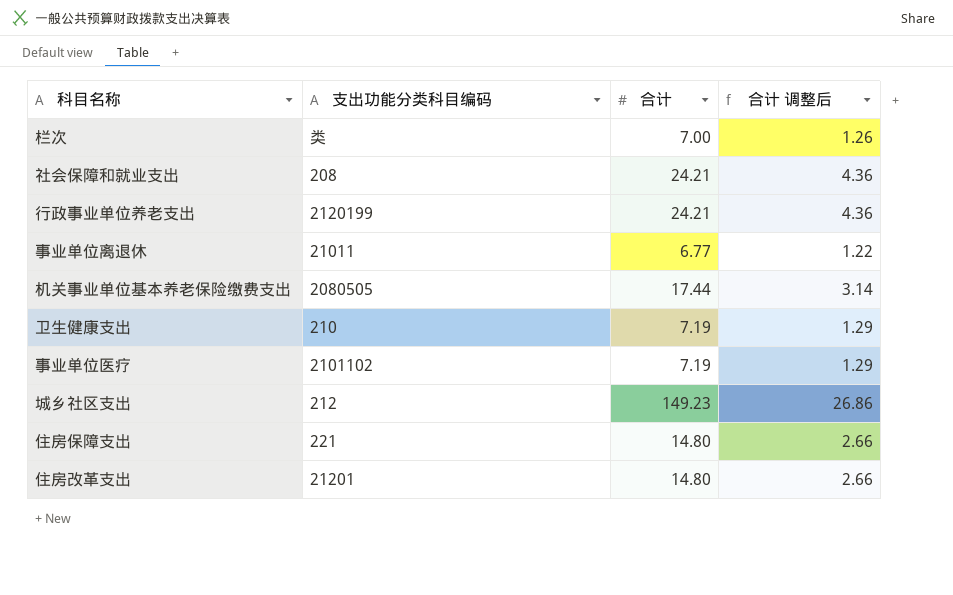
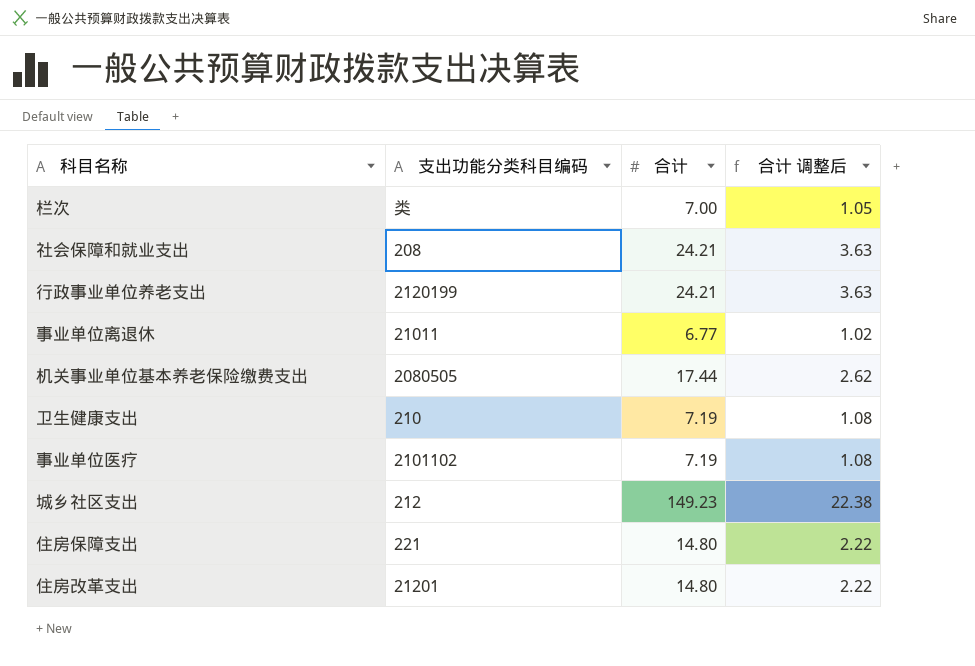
column 合计 调整后 | formula: [合计] * 0.18 -> [合计] * 0.15

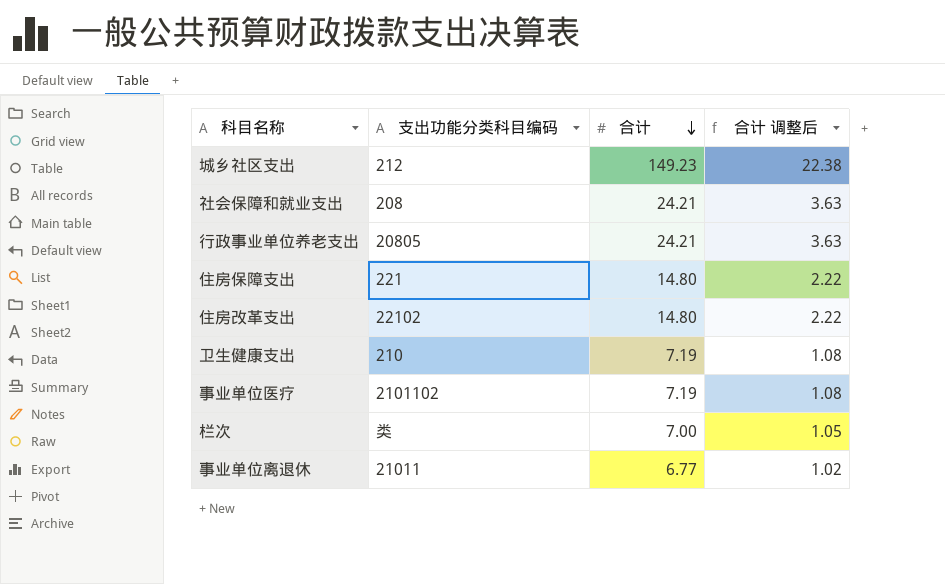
row order: none -> 合计 descending
row 机关事业单位基本养老保险缴费支出: 2080505 | 17.44 | 2.62 -> none
行政事业单位养老支出 | 支出功能分类科目编码: 2120199 -> 20805
住房改革支出 | 支出功能分类科目编码: 21201 -> 22102

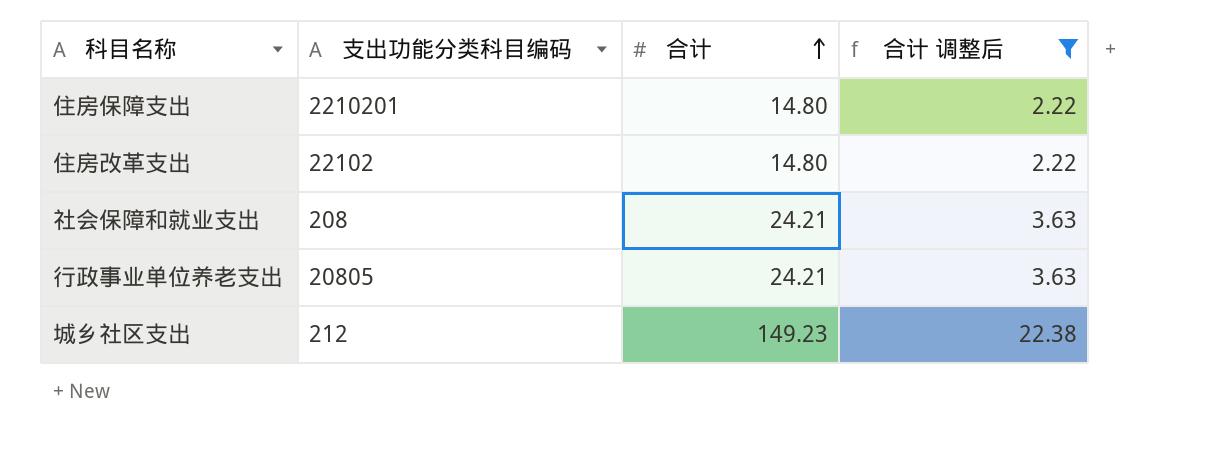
filter: none -> 合计 调整后 >= 2.22
row order: 合计 descending -> 合计 ascending
住房保障支出 | 支出功能分类科目编码: 221 -> 2210201

